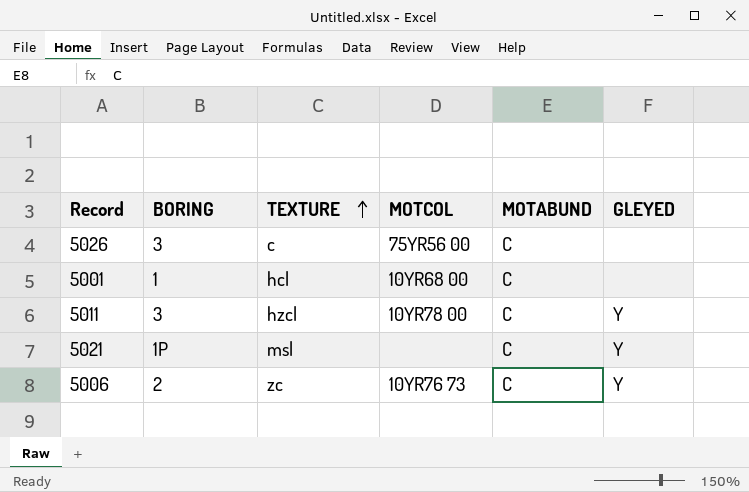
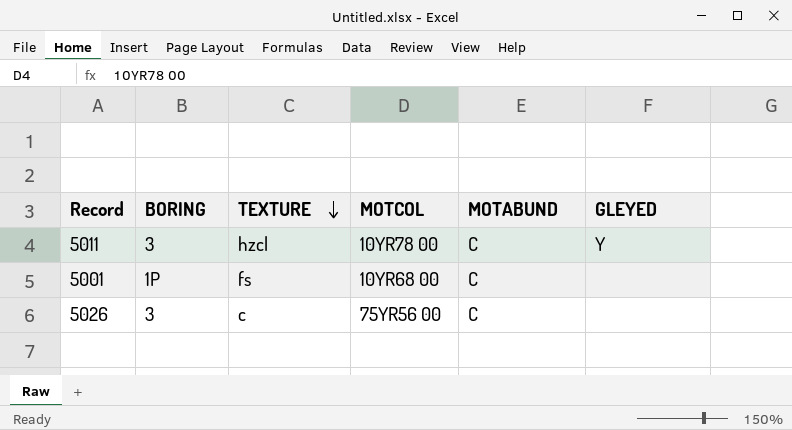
row order: TEXTURE ascending -> TEXTURE descending
row 5021: 1P | msl | none | C | Y -> none
row 5006: 2 | zc | 10YR76 73 | C | Y -> none
5001 | BORING: 1 -> 1P
5001 | TEXTURE: hcl -> fs

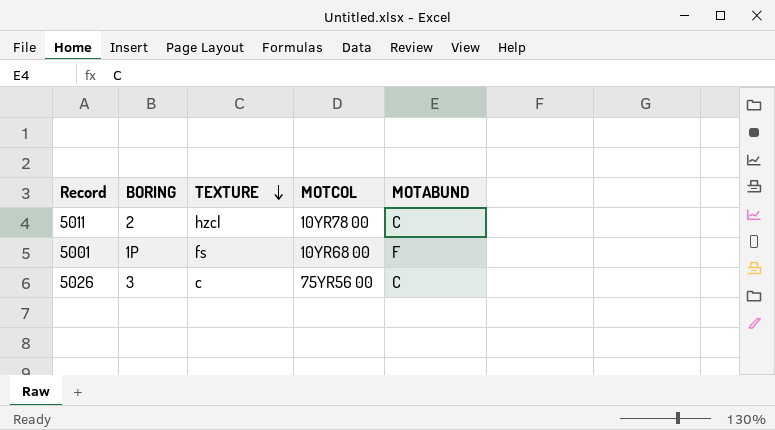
column GLEYED | position: 6 -> none
5011 | BORING: 3 -> 2
5001 | MOTABUND: C -> F

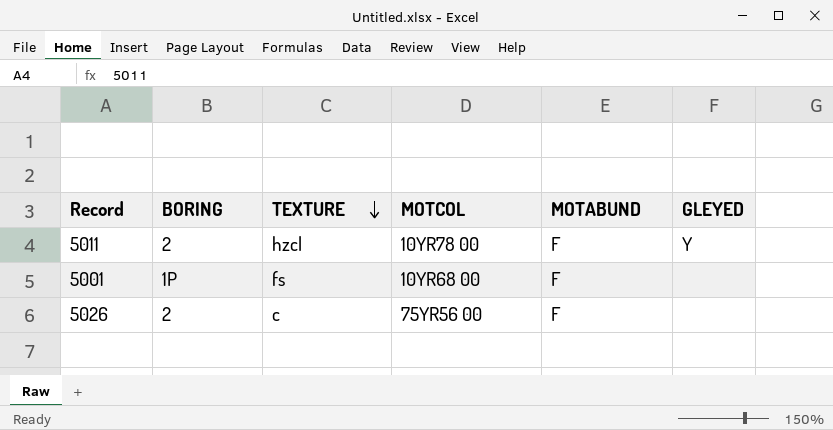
column GLEYED | position: none -> 6
5011 | MOTABUND: C -> F
5026 | BORING: 3 -> 2
5026 | MOTABUND: C -> F

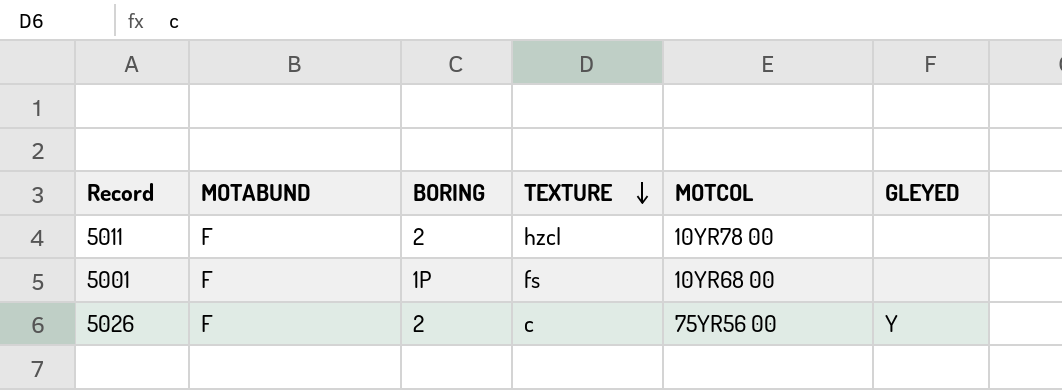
column MOTABUND | position: 5 -> 2
5011 | GLEYED: Y -> none
5026 | GLEYED: none -> Y

